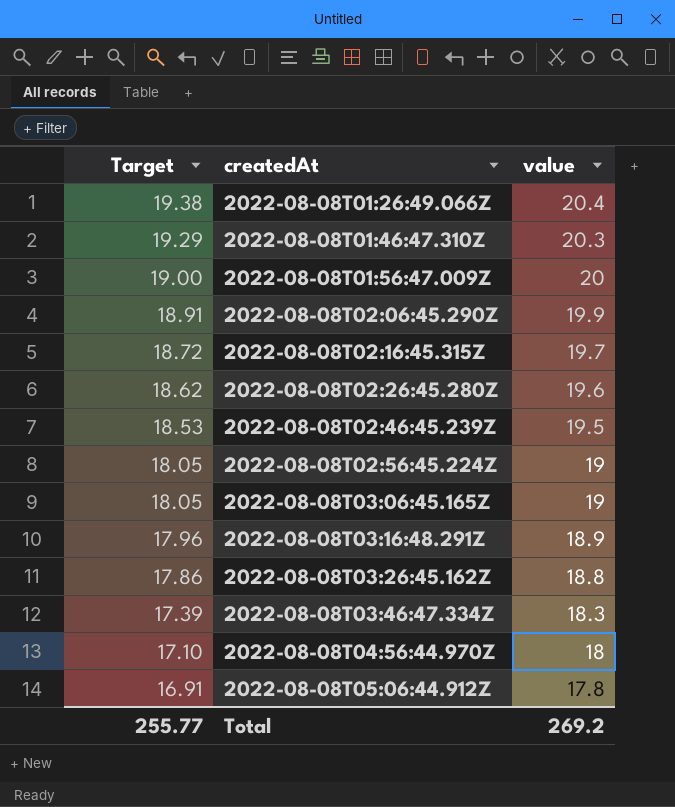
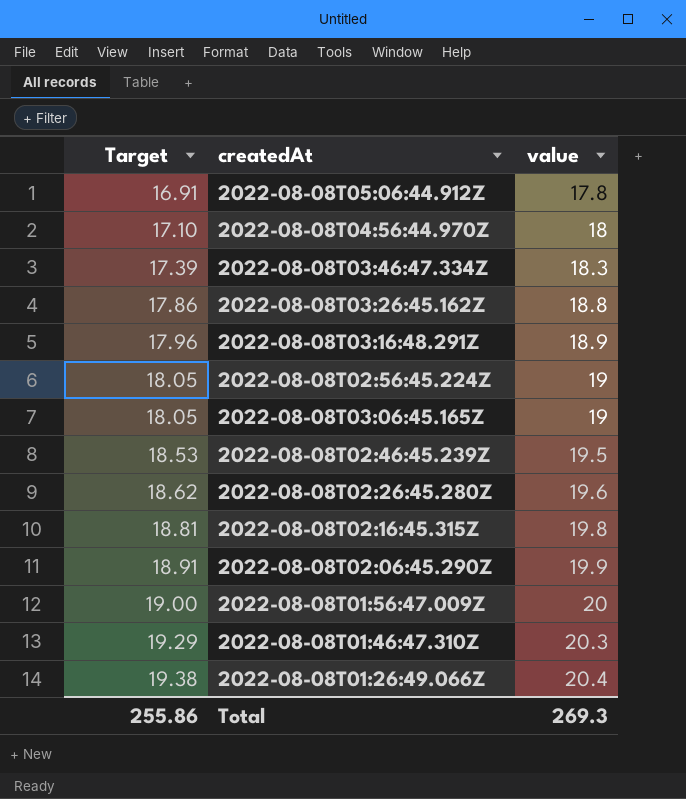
row order: Target descending -> Target ascending
2022-08-08T02:16:45.315Z | Target: 18.72 -> 18.81
2022-08-08T02:16:45.315Z | value: 19.7 -> 19.8
Total | Target: 255.77 -> 255.86
Total | value: 269.2 -> 269.3

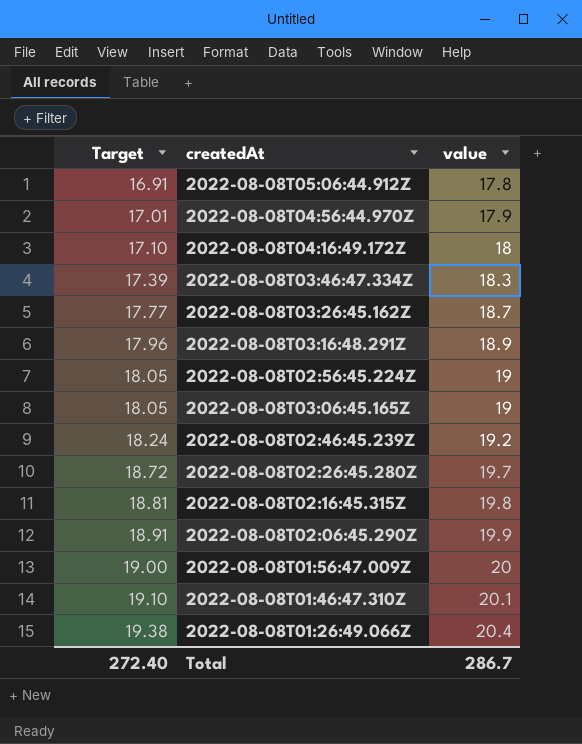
2022-08-08T04:56:44.970Z | Target: 17.10 -> 17.01
2022-08-08T04:56:44.970Z | value: 18 -> 17.9
row 2022-08-08T04:16:49.172Z: none -> 17.10 | 18
2022-08-08T03:26:45.162Z | Target: 17.86 -> 17.77
2022-08-08T03:26:45.162Z | value: 18.8 -> 18.7
2022-08-08T02:46:45.239Z | Target: 18.53 -> 18.24
2022-08-08T02:46:45.239Z | value: 19.5 -> 19.2
2022-08-08T02:26:45.280Z | Target: 18.62 -> 18.72
2022-08-08T02:26:45.280Z | value: 19.6 -> 19.7
2022-08-08T01:46:47.310Z | Target: 19.29 -> 19.10
2022-08-08T01:46:47.310Z | value: 20.3 -> 20.1
Total | Target: 255.86 -> 272.40
Total | value: 269.3 -> 286.7

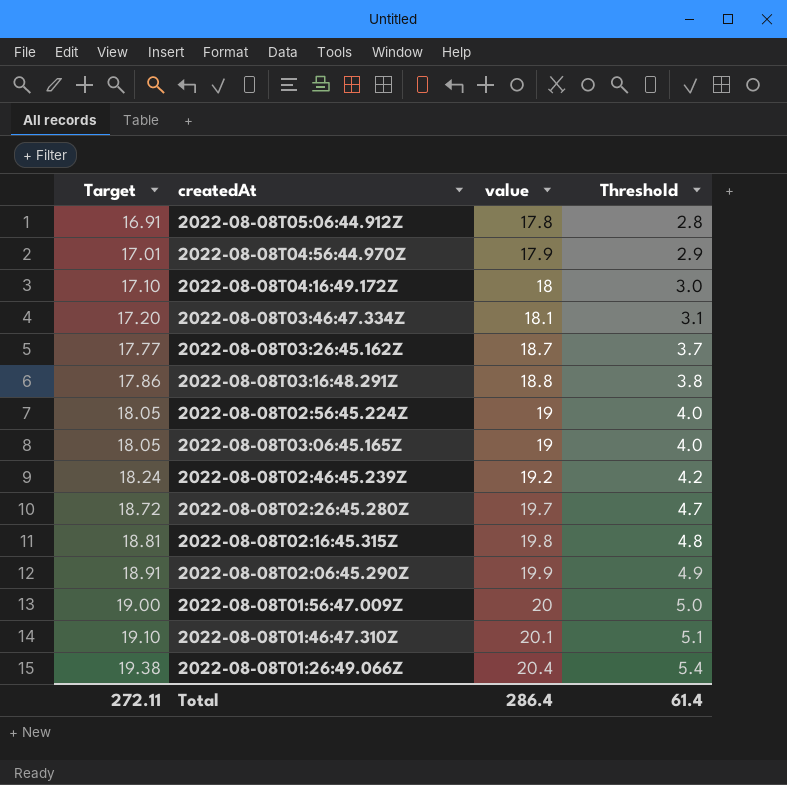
column Threshold | formula: none -> [value] - 15
2022-08-08T03:46:47.334Z | Target: 17.39 -> 17.20
2022-08-08T03:46:47.334Z | value: 18.3 -> 18.1
2022-08-08T03:16:48.291Z | Target: 17.96 -> 17.86
2022-08-08T03:16:48.291Z | value: 18.9 -> 18.8
Total | Target: 272.40 -> 272.11
Total | value: 286.7 -> 286.4

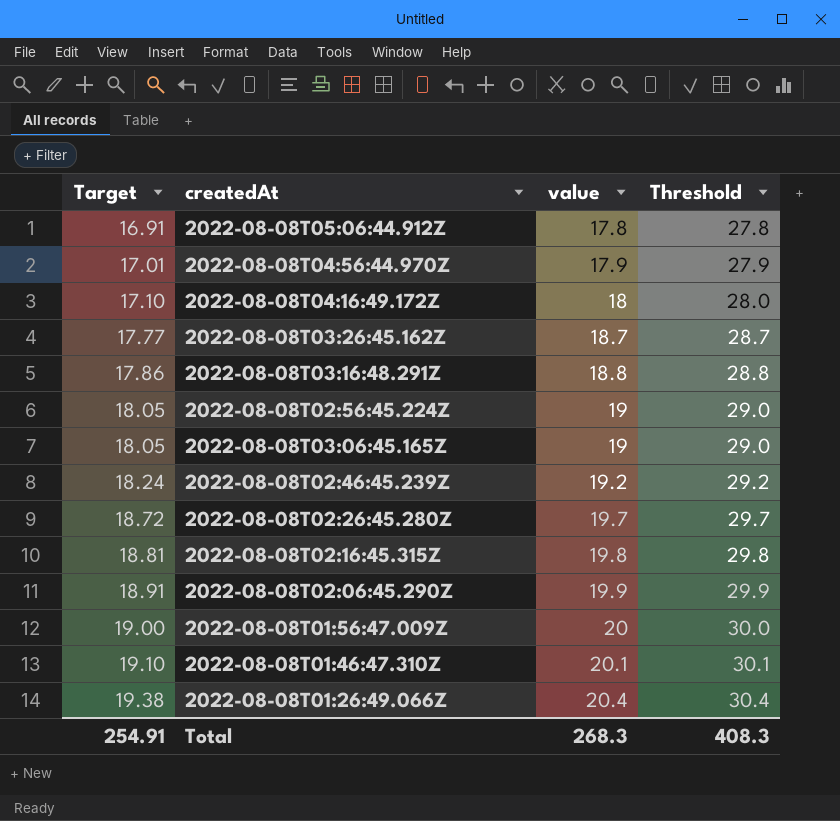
column Threshold | formula: [value] - 15 -> [value] + 10
row 2022-08-08T03:46:47.334Z: 17.20 | 18.1 | 3.1 -> none
Total | Target: 272.11 -> 254.91
Total | value: 286.4 -> 268.3
Total | Threshold: 61.4 -> 408.3

